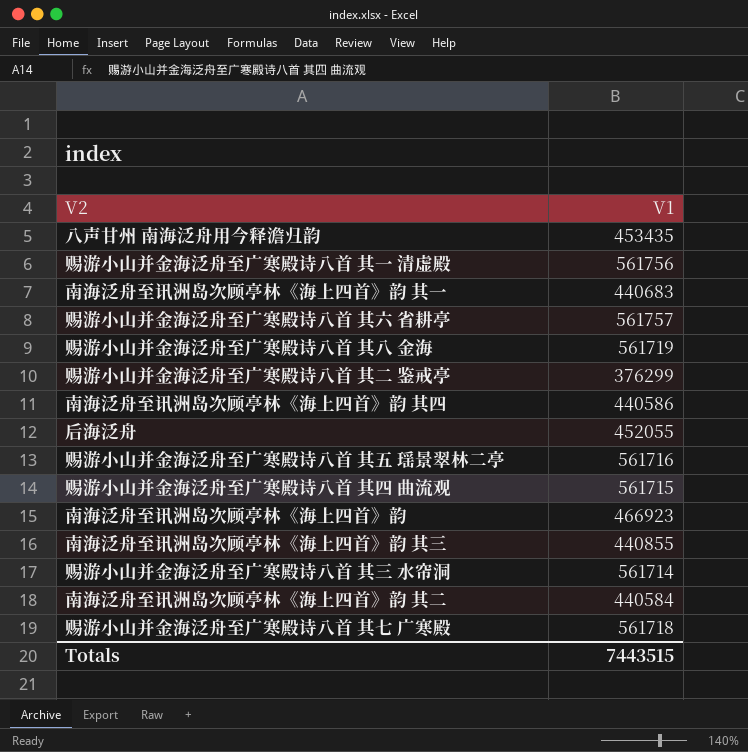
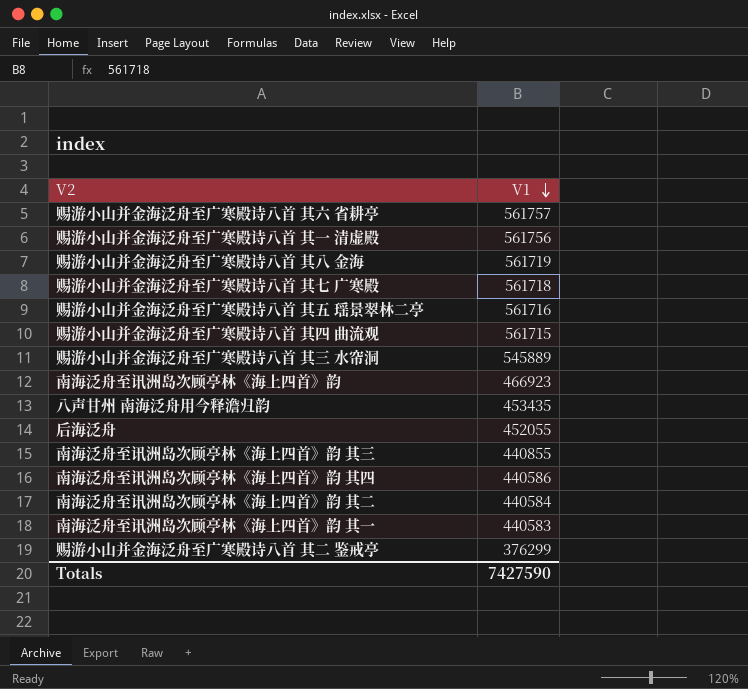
row order: none -> V1 descending
赐游小山并金海泛舟至广寒殿诗八首 其三 水帘洞 | V1: 561714 -> 545889
南海泛舟至讯洲岛次顾亭林《海上四首》韵 其一 | V1: 440683 -> 440583
Totals | V1: 7443515 -> 7427590

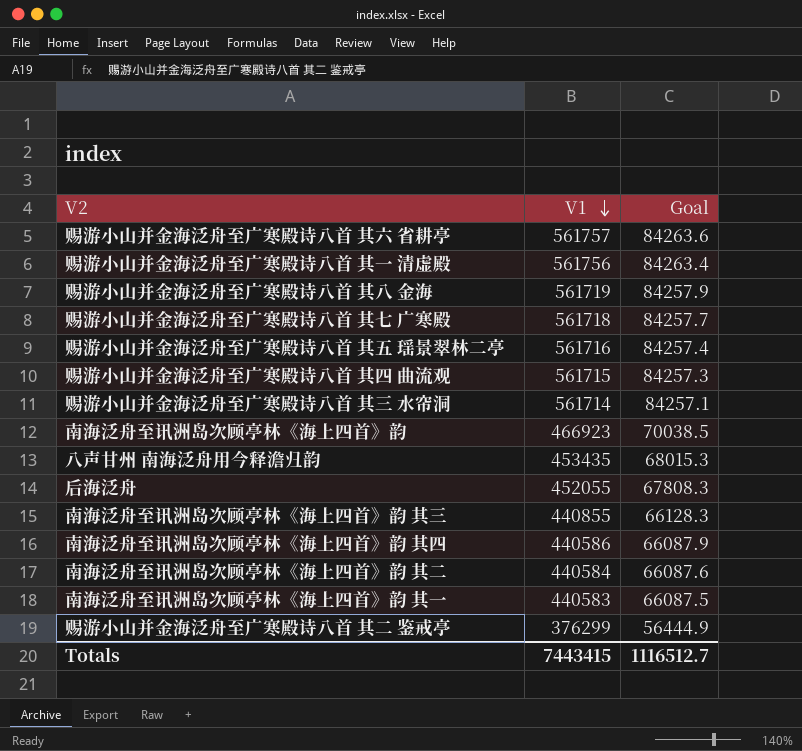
column Goal | formula: none -> [V1] * 0.15
赐游小山并金海泛舟至广寒殿诗八首 其三 水帘洞 | V1: 545889 -> 561714
Totals | V1: 7427590 -> 7443415

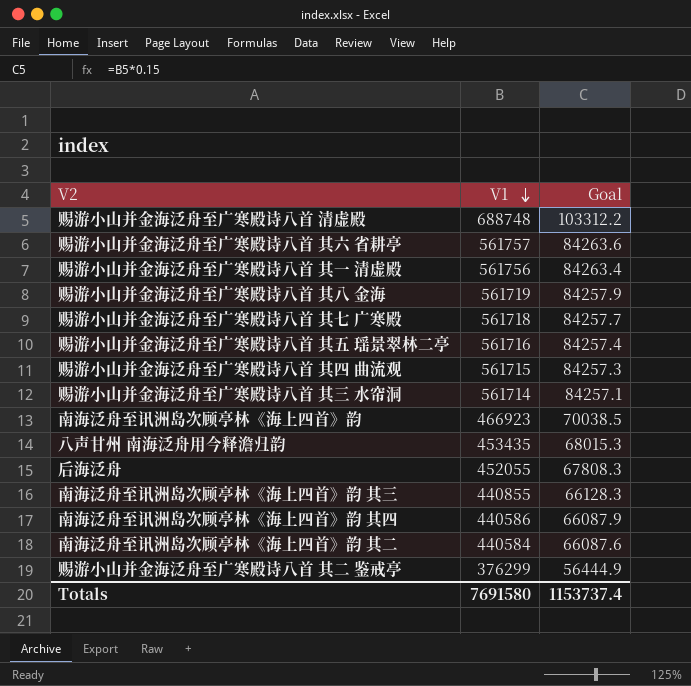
row 南海泛舟至讯洲岛次顾亭林《海上四首》韵 其一: 440583 | 66087.5 -> none
row 赐游小山并金海泛舟至广寒殿诗八首 清虚殿: none -> 688748 | 103312.2
Totals | V1: 7443415 -> 7691580
Totals | Goal: 1116512.7 -> 1153737.4

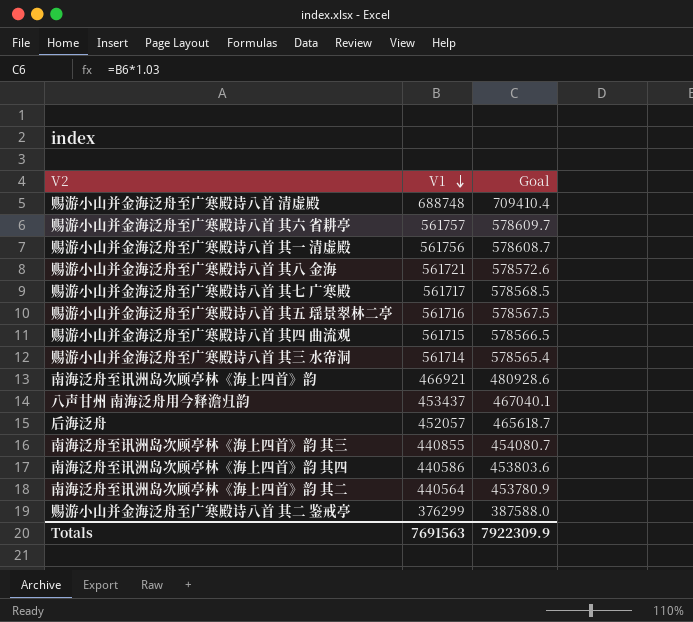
column Goal | formula: [V1] * 0.15 -> [V1] * 1.03
赐游小山并金海泛舟至广寒殿诗八首 其八 金海 | V1: 561719 -> 561721
赐游小山并金海泛舟至广寒殿诗八首 其七 广寒殿 | V1: 561718 -> 561717
南海泛舟至讯洲岛次顾亭林《海上四首》韵 | V1: 466923 -> 466921
八声甘州 南海泛舟用今释澹归韵 | V1: 453435 -> 453437
后海泛舟 | V1: 452055 -> 452057
南海泛舟至讯洲岛次顾亭林《海上四首》韵 其二 | V1: 440584 -> 440564
Totals | V1: 7691580 -> 7691563
Totals | Goal: 1153737.4 -> 7922309.9

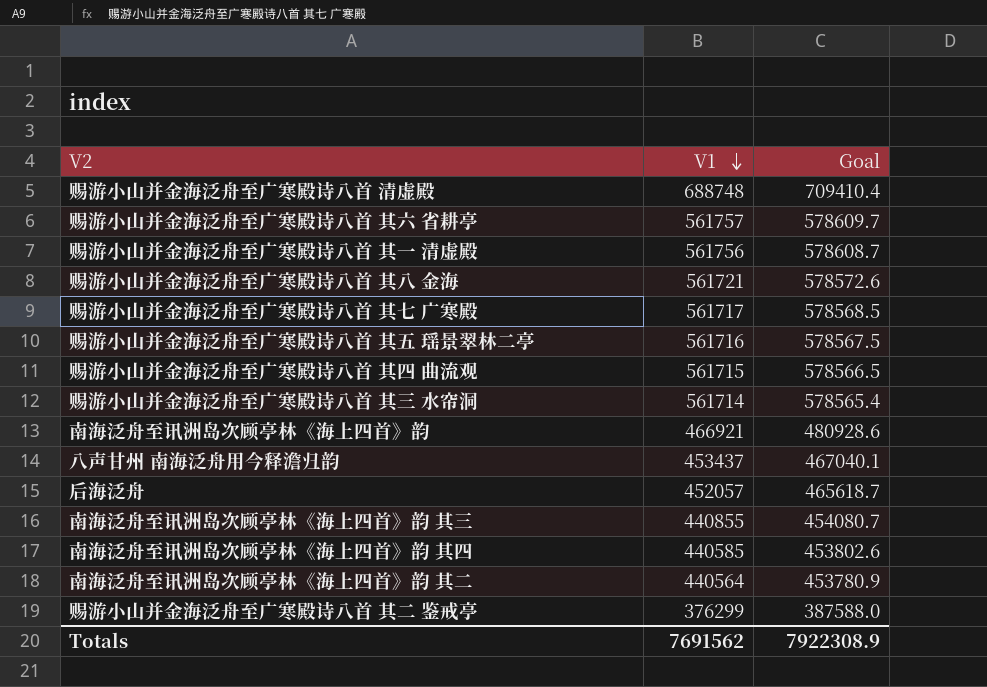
南海泛舟至讯洲岛次顾亭林《海上四首》韵 其四 | V1: 440586 -> 440585
南海泛舟至讯洲岛次顾亭林《海上四首》韵 其四 | Goal: 453803.6 -> 453802.6
Totals | V1: 7691563 -> 7691562
Totals | Goal: 7922309.9 -> 7922308.9

